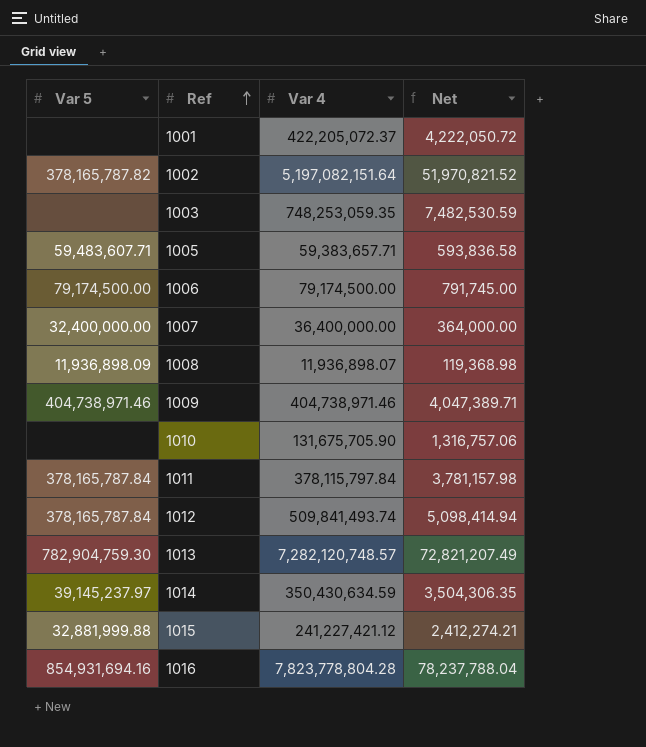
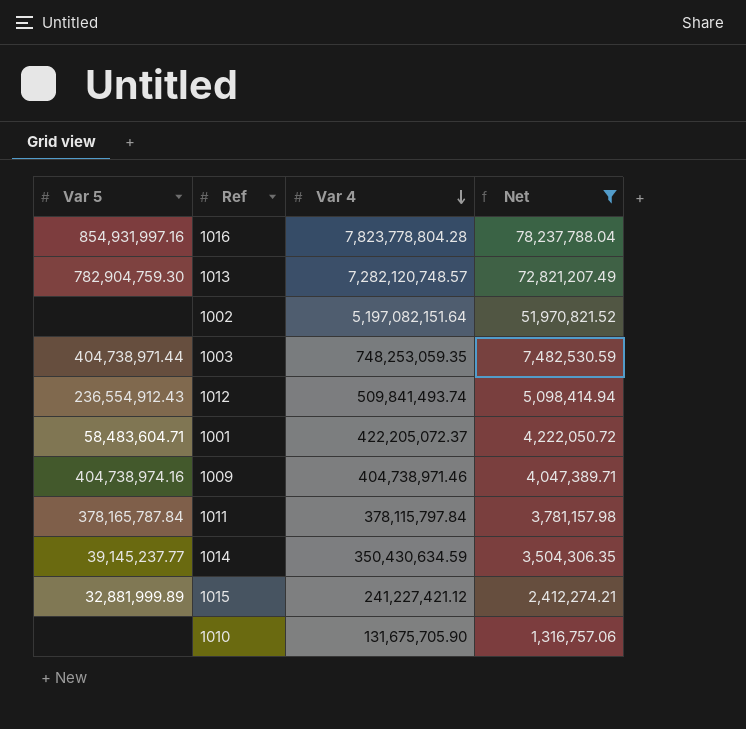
filter: none -> Net >= 1,316,757.06
row order: Ref ascending -> Var 4 descending
1016 | Var 5: 854,931,694.16 -> 854,931,997.16
1002 | Var 5: 378,165,787.82 -> none
1003 | Var 5: none -> 404,738,971.44
1012 | Var 5: 378,165,787.84 -> 236,554,912.43
1001 | Var 5: none -> 58,483,604.71
1009 | Var 5: 404,738,971.46 -> 404,738,974.16
1014 | Var 5: 39,145,237.97 -> 39,145,237.77
1015 | Var 5: 32,881,999.88 -> 32,881,999.89

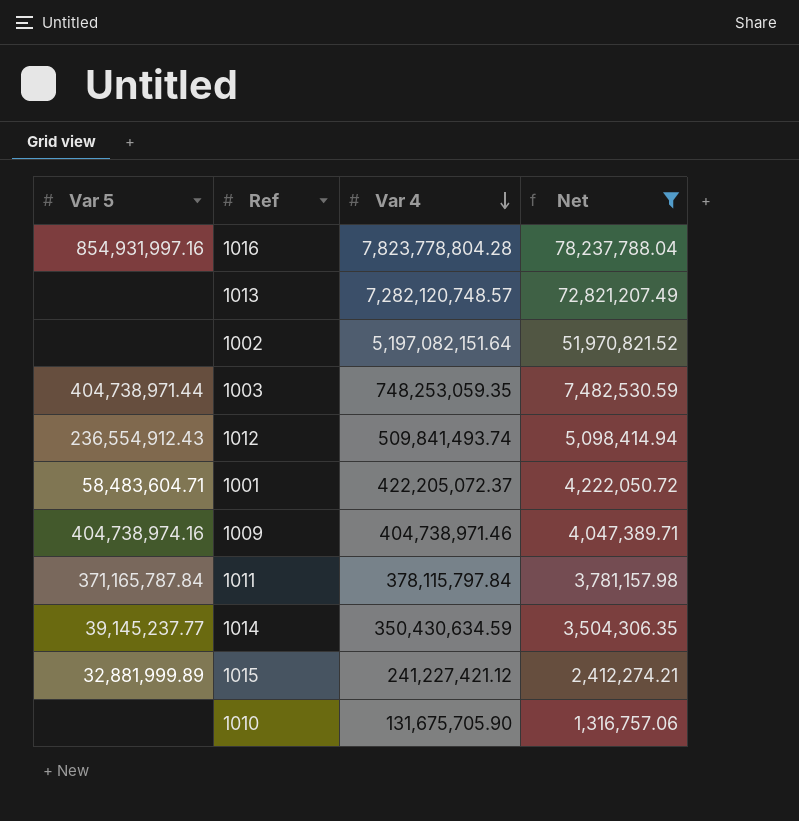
1013 | Var 5: 782,904,759.30 -> none
1011 | Var 5: 378,165,787.84 -> 371,165,787.84

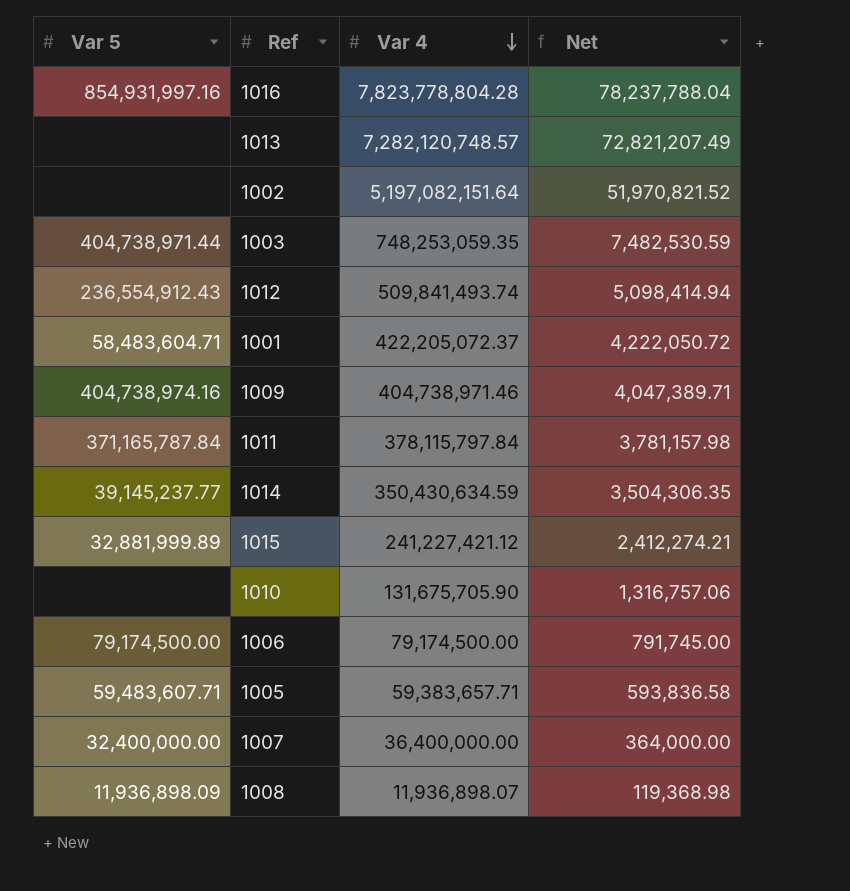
filter: Net >= 1,316,757.06 -> none

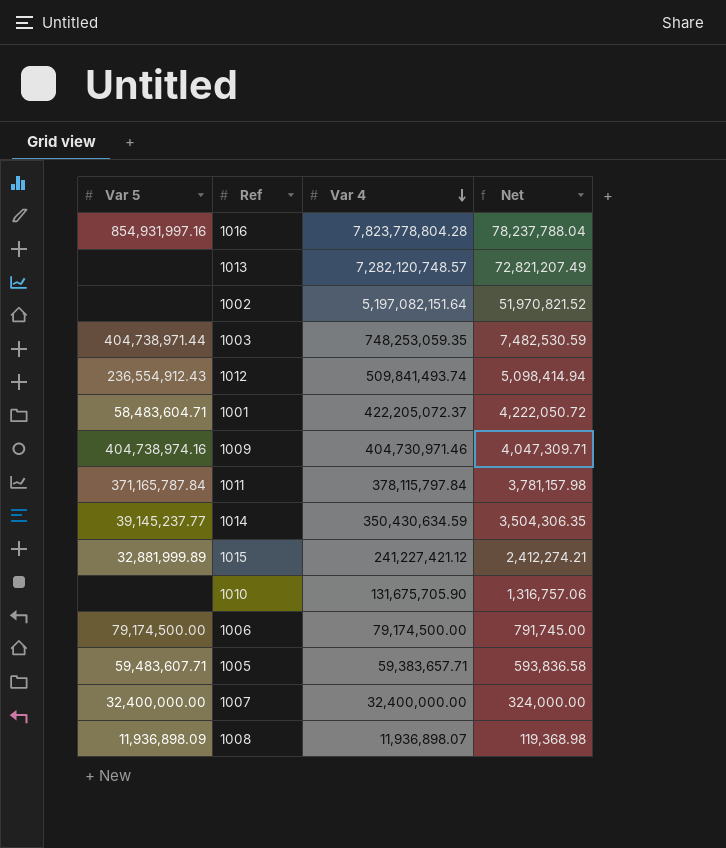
1009 | Var 4: 404,738,971.46 -> 404,730,971.46
1009 | Net: 4,047,389.71 -> 4,047,309.71
1007 | Var 4: 36,400,000.00 -> 32,400,000.00
1007 | Net: 364,000.00 -> 324,000.00

